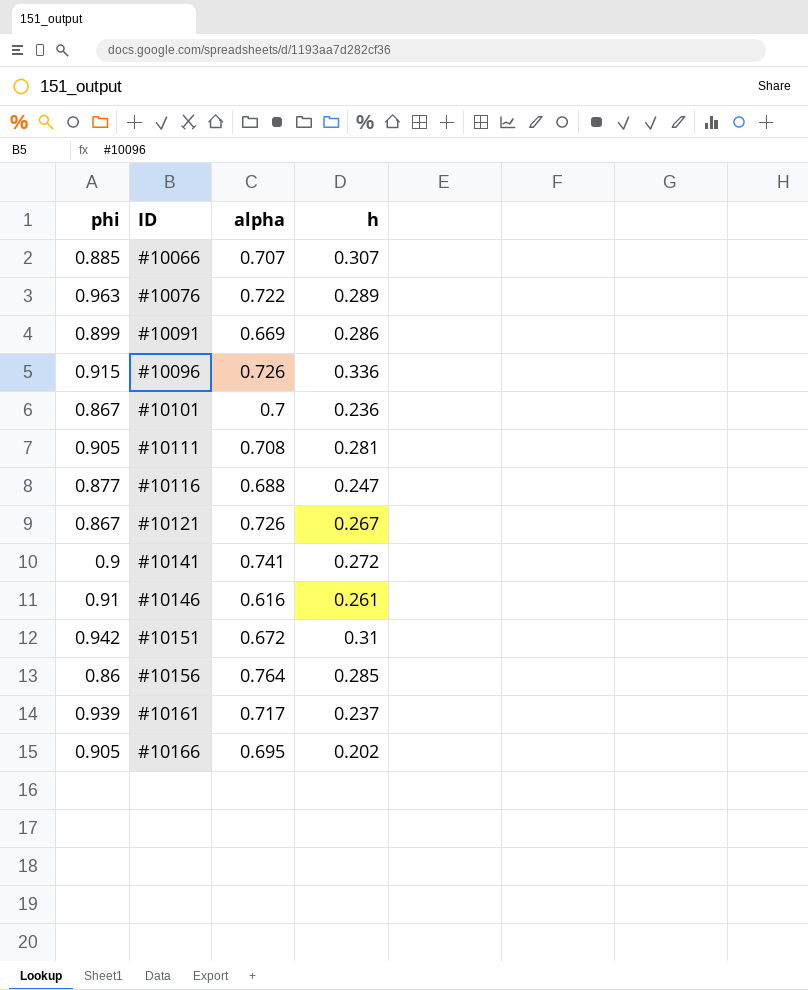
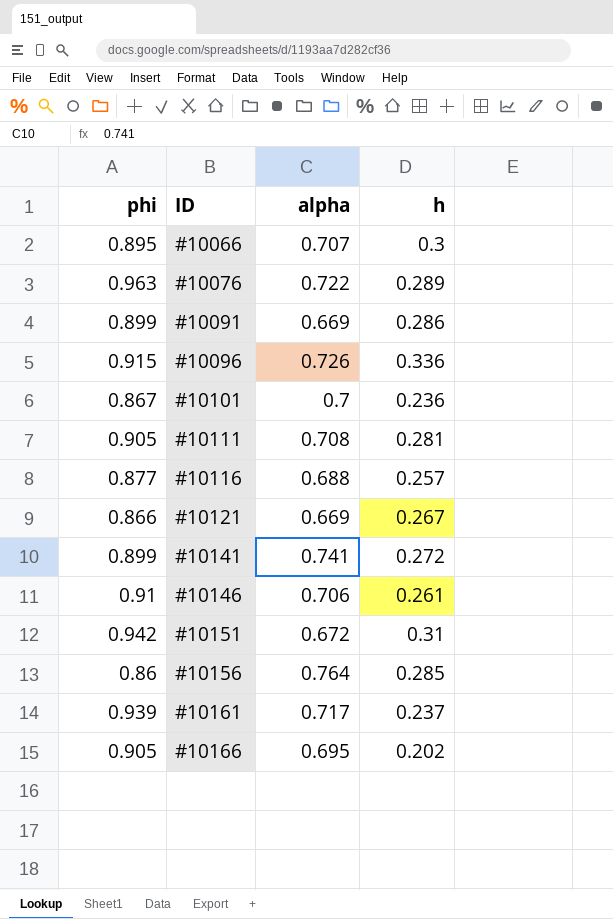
#10066 | phi: 0.885 -> 0.895
#10066 | h: 0.307 -> 0.3
#10116 | h: 0.247 -> 0.257
#10121 | phi: 0.867 -> 0.866
#10121 | alpha: 0.726 -> 0.669
#10141 | phi: 0.9 -> 0.899
#10146 | alpha: 0.616 -> 0.706

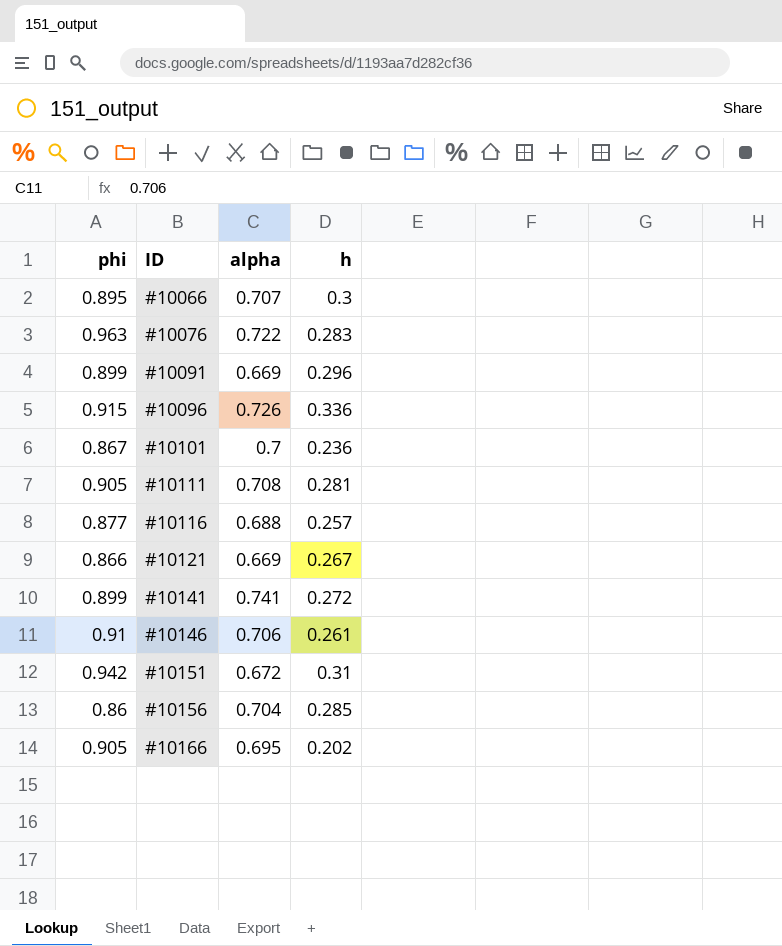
row #10161: 0.939 | 0.717 | 0.237 -> none
#10076 | h: 0.289 -> 0.283
#10091 | h: 0.286 -> 0.296
#10156 | alpha: 0.764 -> 0.704

